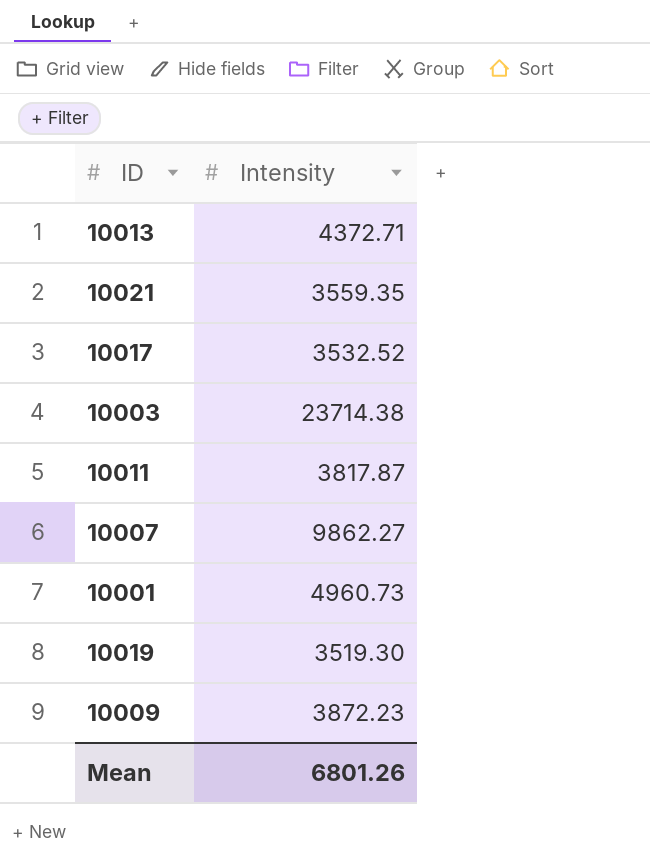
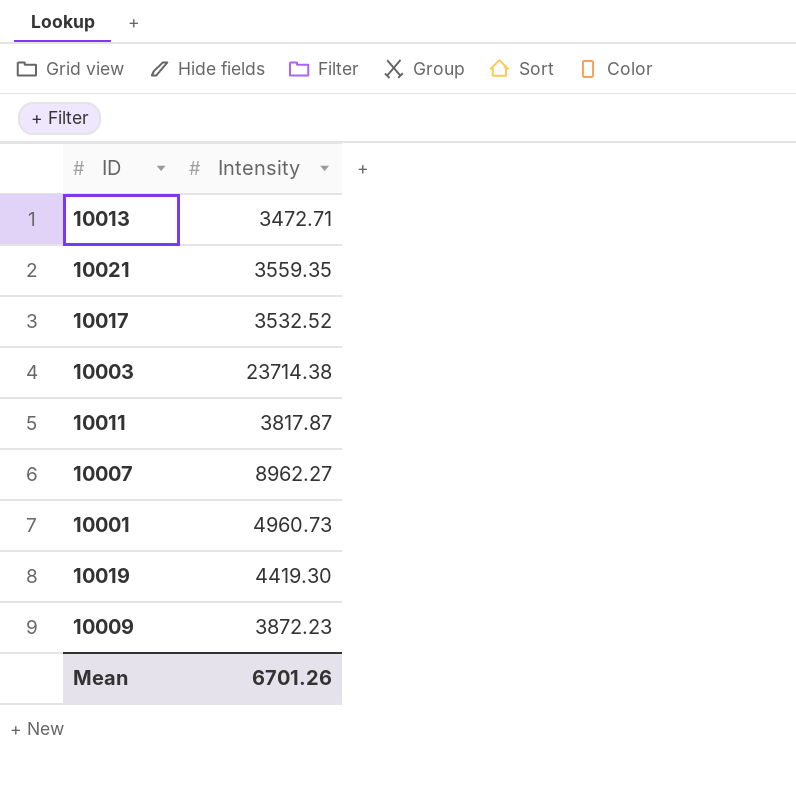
10013 | Intensity: 4372.71 -> 3472.71
10007 | Intensity: 9862.27 -> 8962.27
10019 | Intensity: 3519.30 -> 4419.30
Mean | Intensity: 6801.26 -> 6701.26

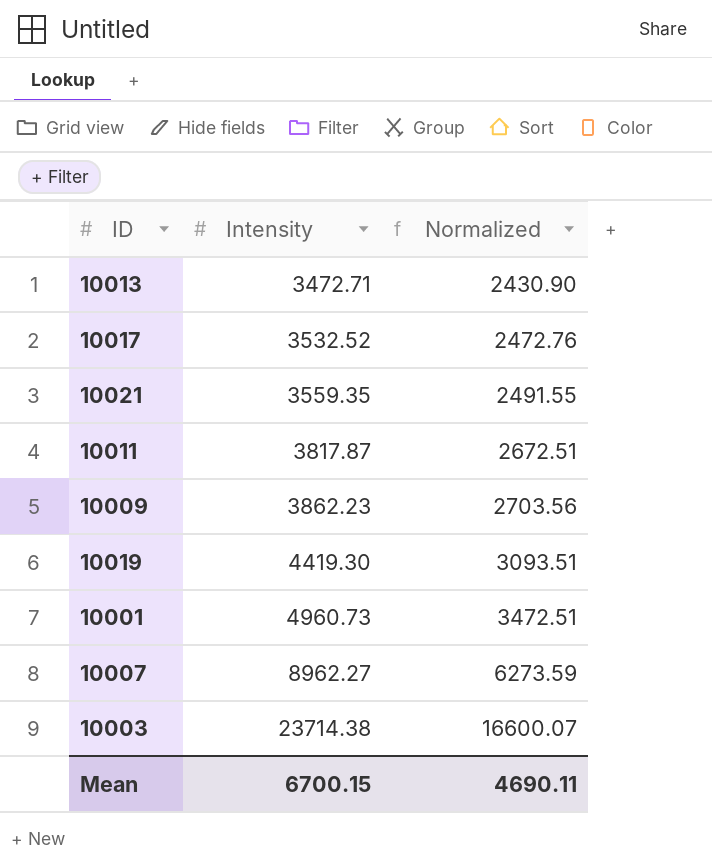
row order: none -> Intensity ascending
column Normalized | formula: none -> [Intensity] * 0.7
10009 | Intensity: 3872.23 -> 3862.23
Mean | Intensity: 6701.26 -> 6700.15

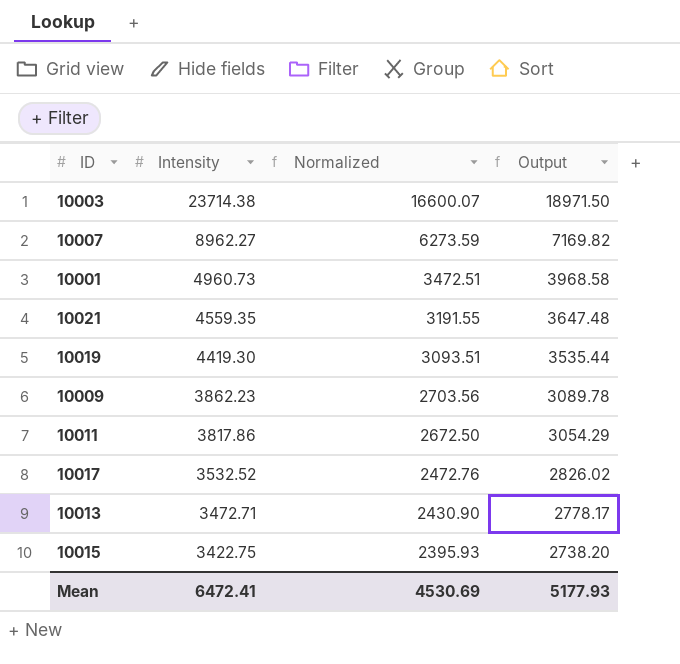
row order: Intensity ascending -> Intensity descending
column Output | formula: none -> [Intensity] * 0.8
10021 | Intensity: 3559.35 -> 4559.35
10021 | Normalized: 2491.55 -> 3191.55
10011 | Intensity: 3817.87 -> 3817.86
10011 | Normalized: 2672.51 -> 2672.50
row 10015: none -> 3422.75 | 2395.93 | 2738.20
Mean | Intensity: 6700.15 -> 6472.41
Mean | Normalized: 4690.11 -> 4530.69

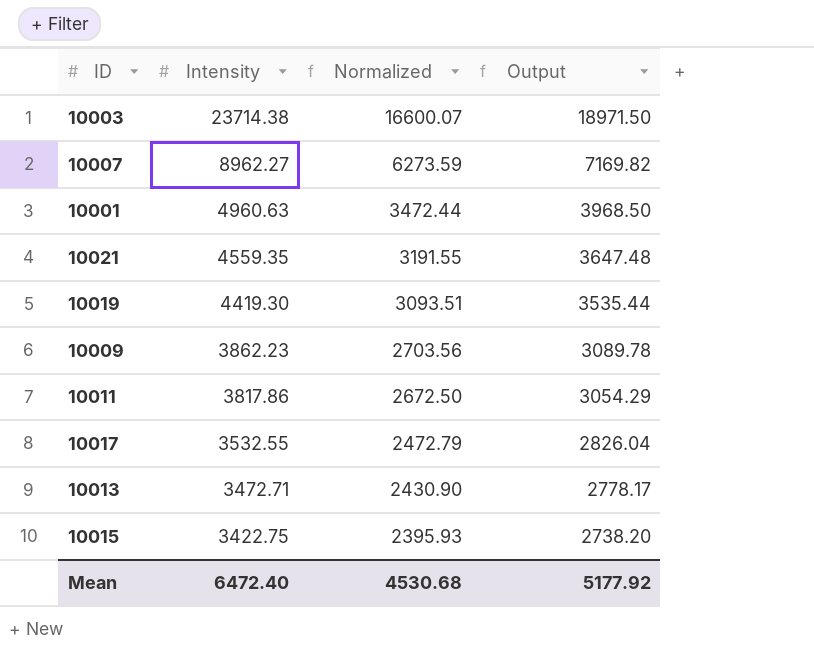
10001 | Intensity: 4960.73 -> 4960.63
10001 | Normalized: 3472.51 -> 3472.44
10001 | Output: 3968.58 -> 3968.50
10017 | Intensity: 3532.52 -> 3532.55
10017 | Normalized: 2472.76 -> 2472.79
10017 | Output: 2826.02 -> 2826.04
Mean | Intensity: 6472.41 -> 6472.40
Mean | Normalized: 4530.69 -> 4530.68
Mean | Output: 5177.93 -> 5177.92

